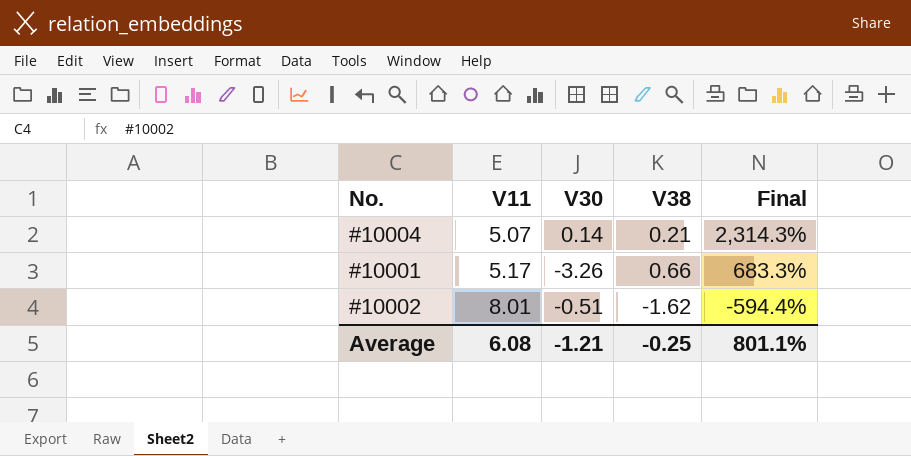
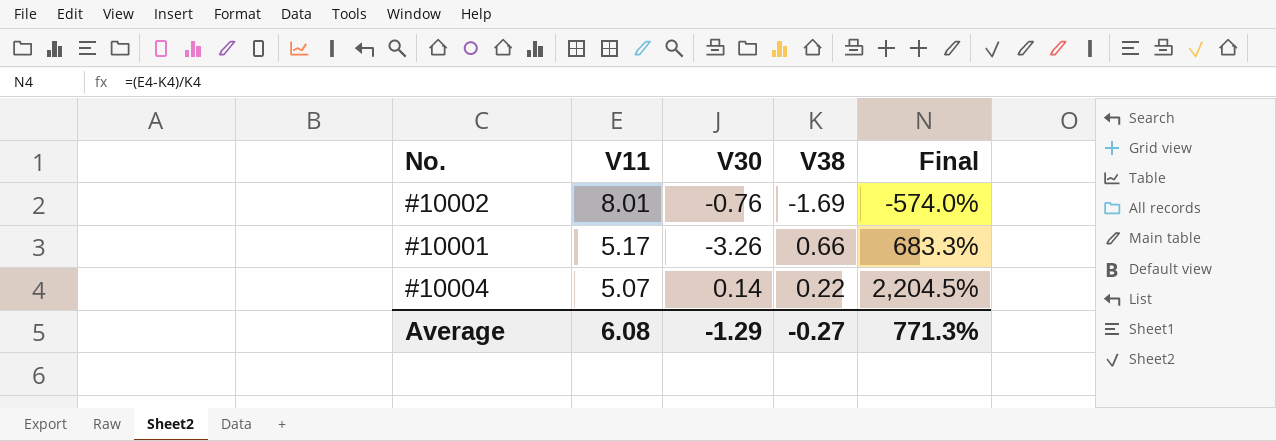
row order: V11 ascending -> V11 descending
#10002 | V30: -0.51 -> -0.76
#10002 | V38: -1.62 -> -1.69
#10002 | Final: -594.4% -> -574.0%
#10004 | V38: 0.21 -> 0.22
#10004 | Final: 2,314.3% -> 2,204.5%
Average | V30: -1.21 -> -1.29
Average | V38: -0.25 -> -0.27
Average | Final: 801.1% -> 771.3%

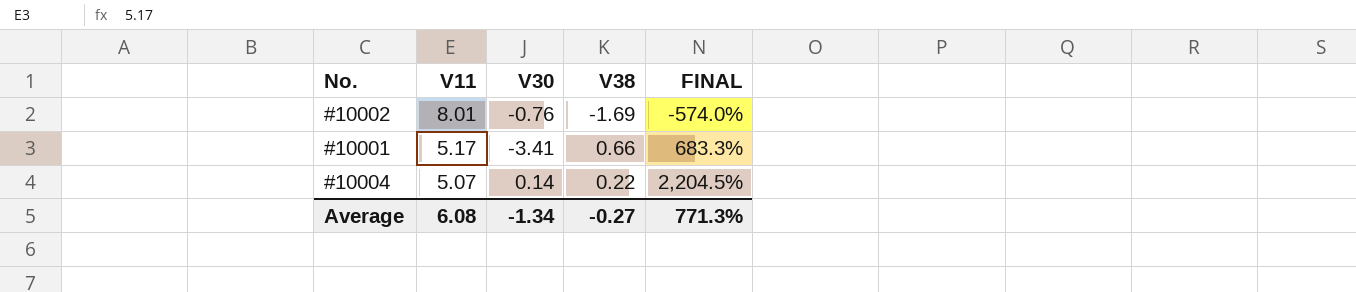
column name: Final -> FINAL
#10001 | V30: -3.26 -> -3.41
Average | V30: -1.29 -> -1.34

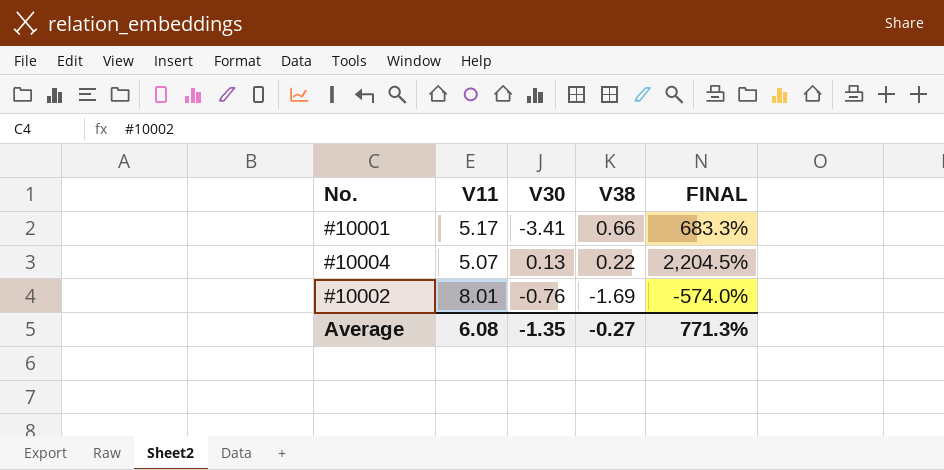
row order: V11 descending -> V38 descending
#10004 | V30: 0.14 -> 0.13
Average | V30: -1.34 -> -1.35

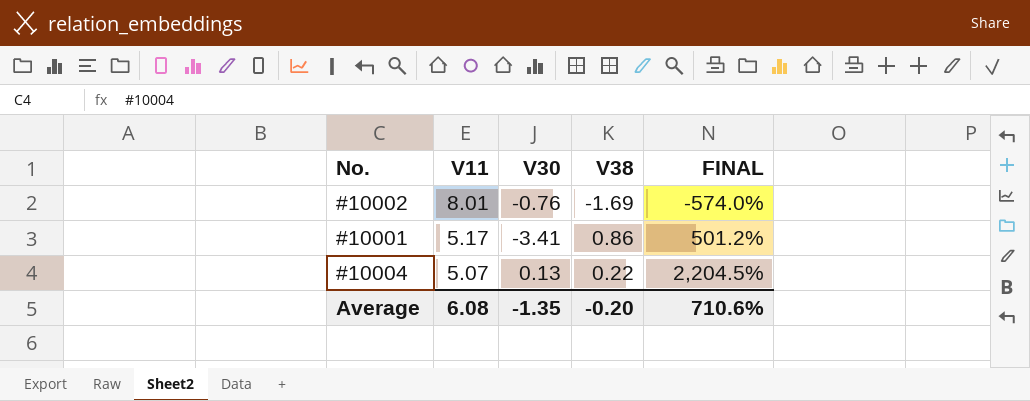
row order: V38 descending -> V11 descending
#10001 | V38: 0.66 -> 0.86
#10001 | FINAL: 683.3% -> 501.2%
Average | V38: -0.27 -> -0.20
Average | FINAL: 771.3% -> 710.6%

